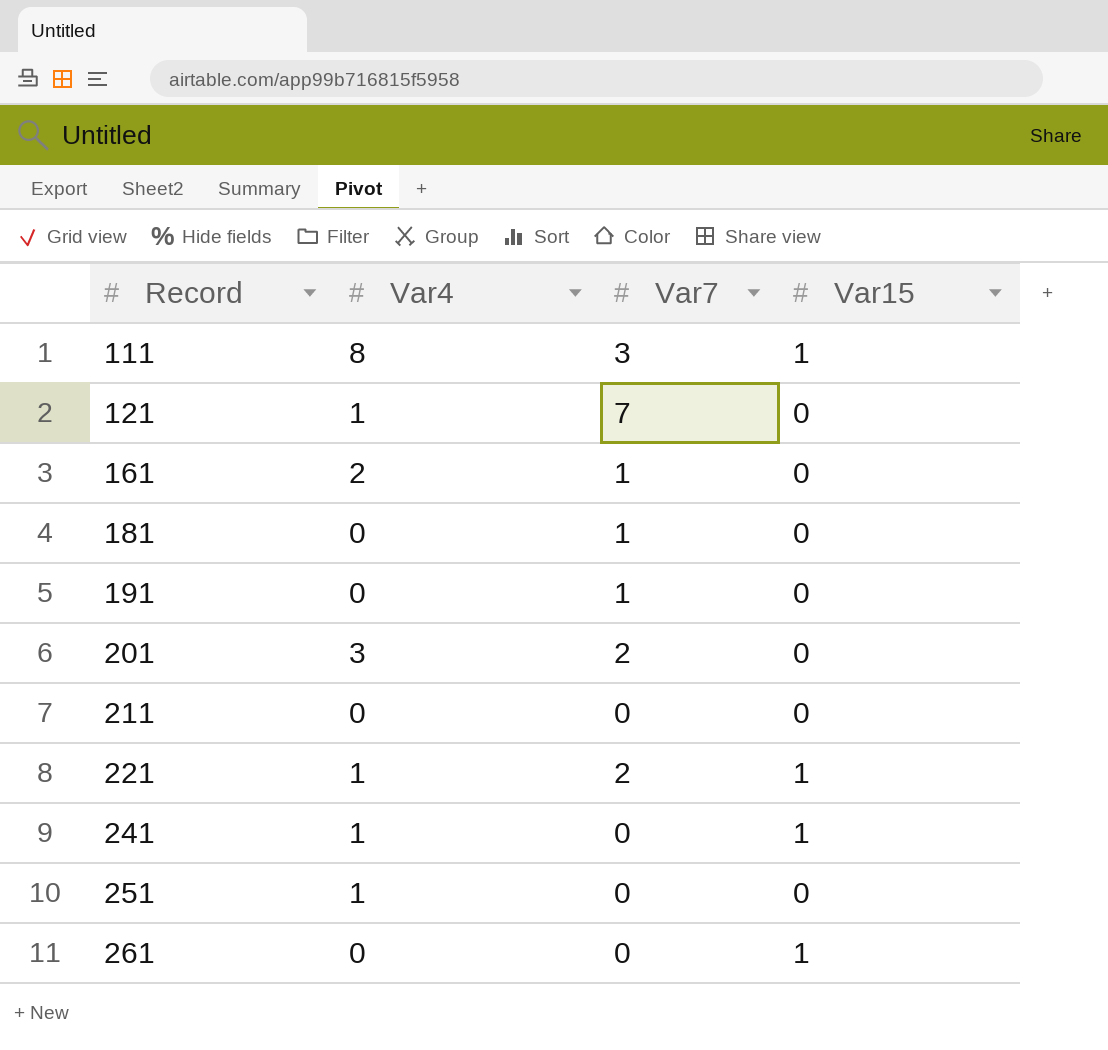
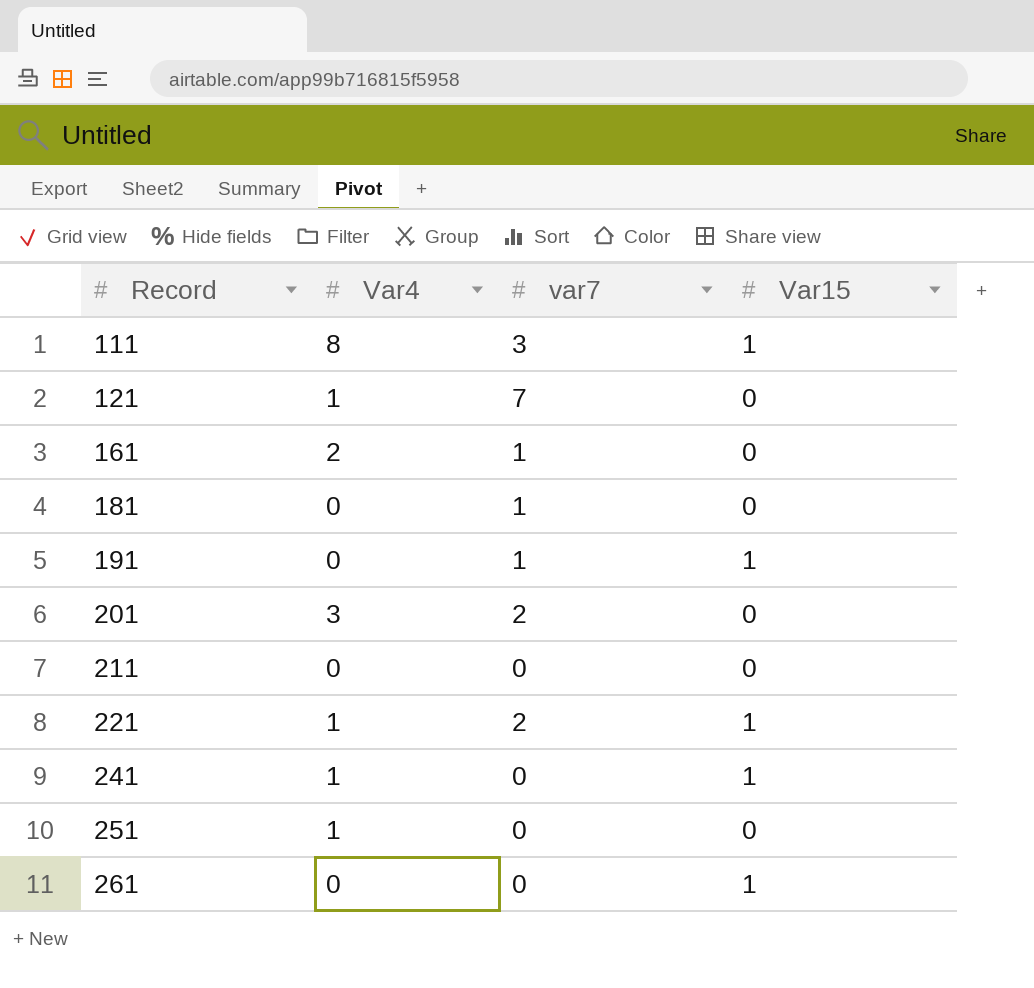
column name: Var7 -> var7
191 | Var15: 0 -> 1

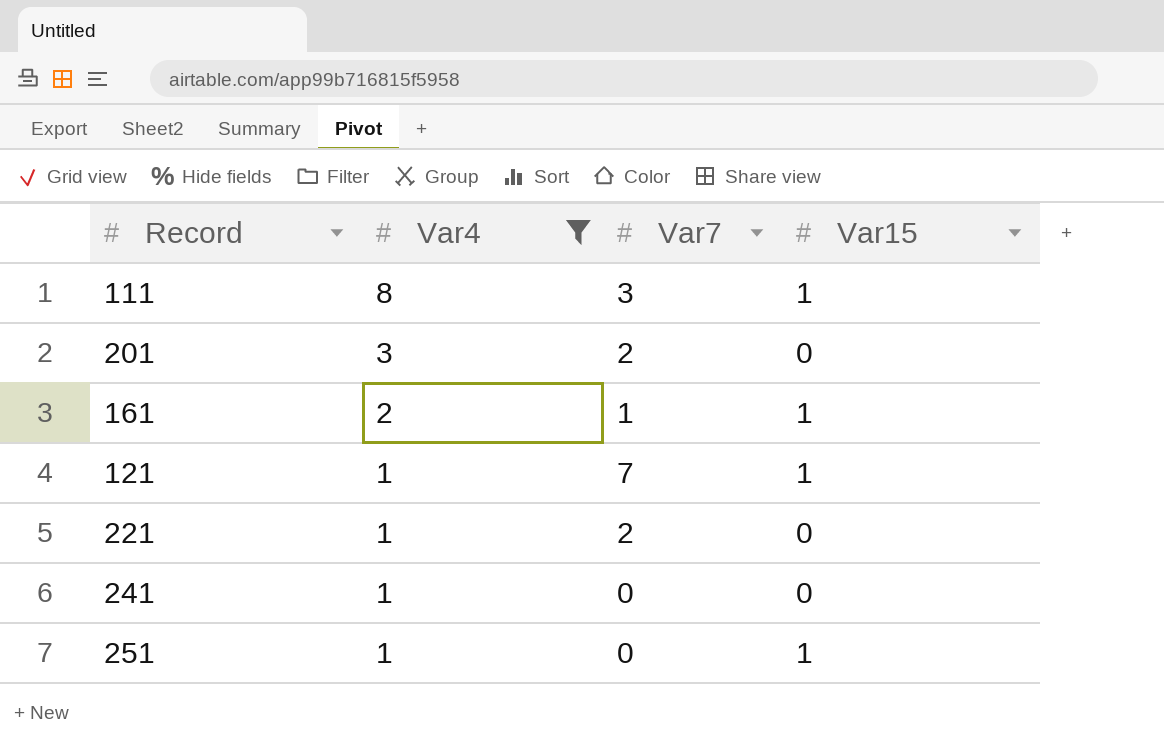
filter: none -> Var4 != 0
row order: Record ascending -> Var4 descending
column name: var7 -> Var7
161 | Var15: 0 -> 1
121 | Var15: 0 -> 1
221 | Var15: 1 -> 0
241 | Var15: 1 -> 0
251 | Var15: 0 -> 1

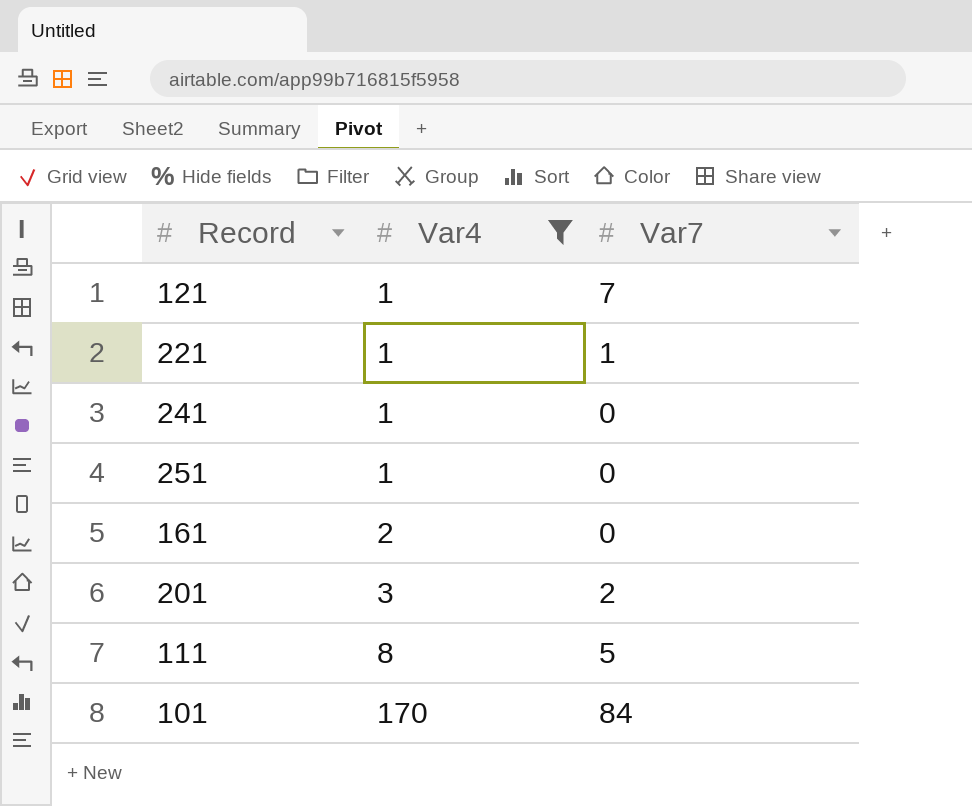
row order: Var4 descending -> Var4 ascending
column Var15 | position: 4 -> none
221 | Var7: 2 -> 1
161 | Var7: 1 -> 0
111 | Var7: 3 -> 5
row 101: none -> 170 | 84

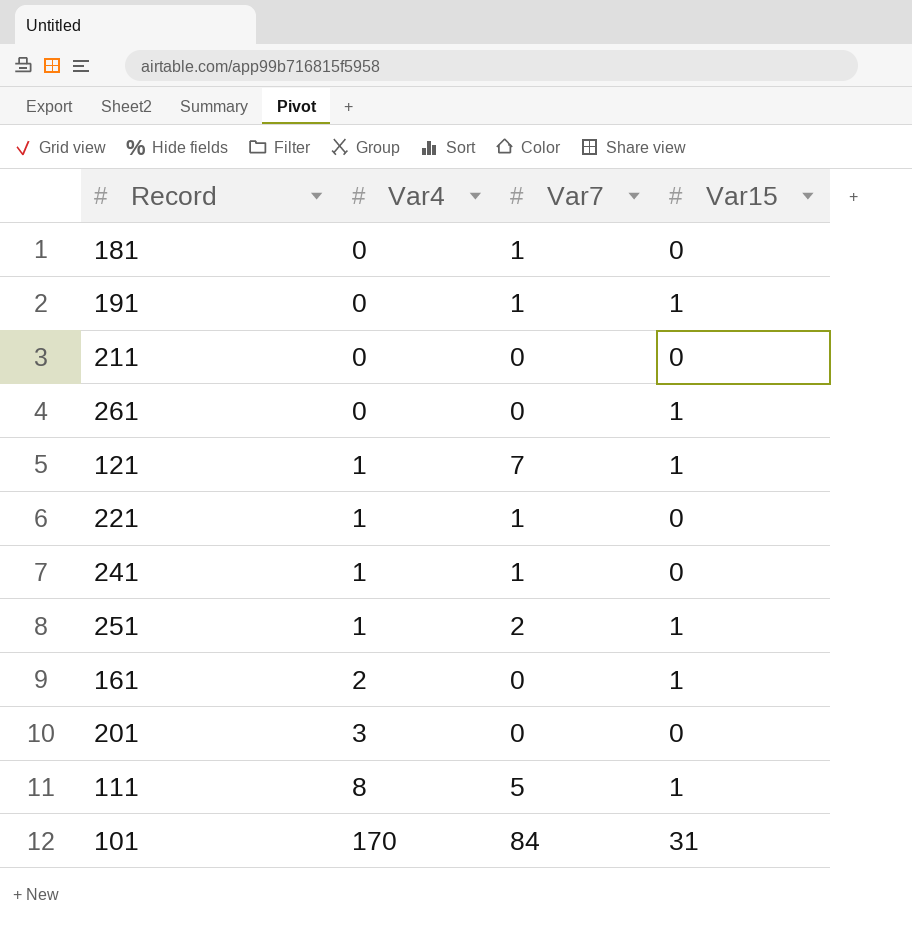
filter: Var4 != 0 -> none
column Var15 | position: none -> 4
241 | Var7: 0 -> 1
251 | Var7: 0 -> 2
201 | Var7: 2 -> 0

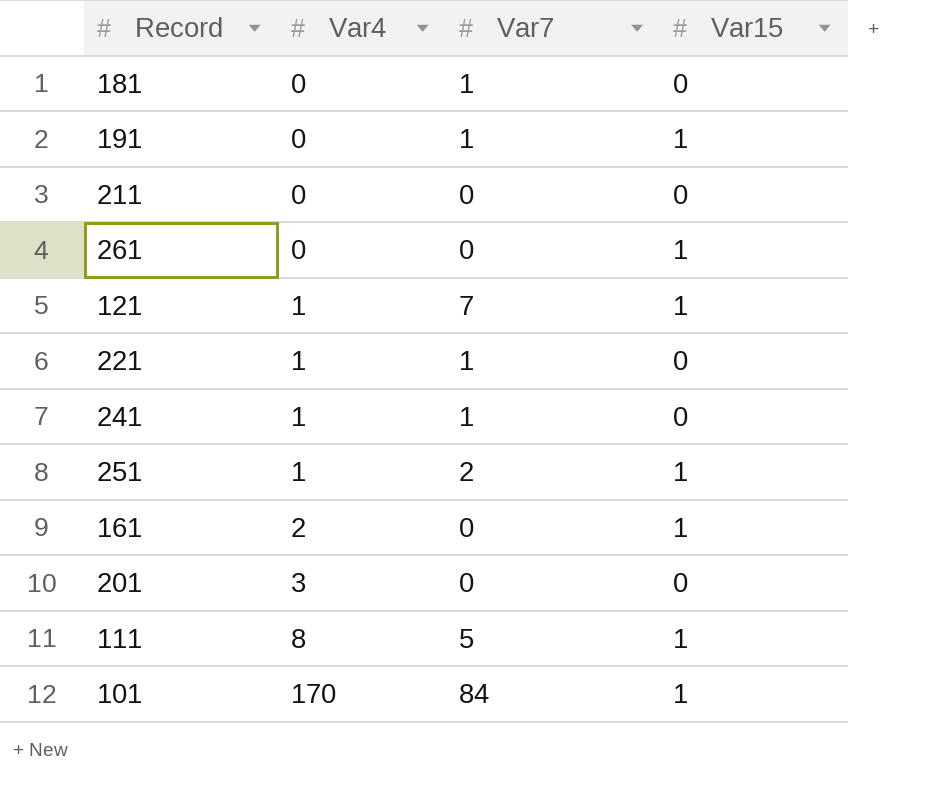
101 | Var15: 31 -> 1

